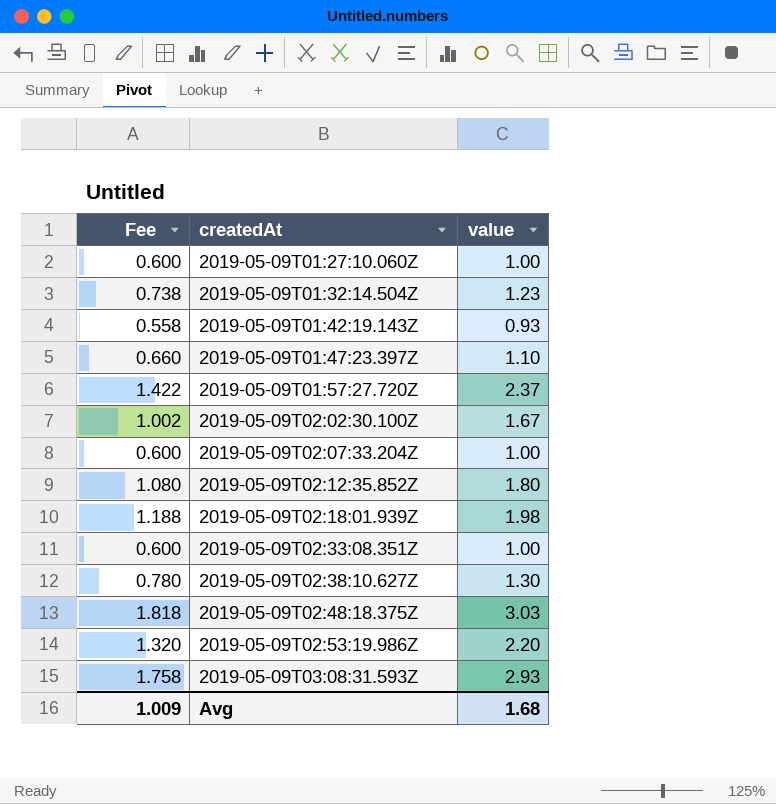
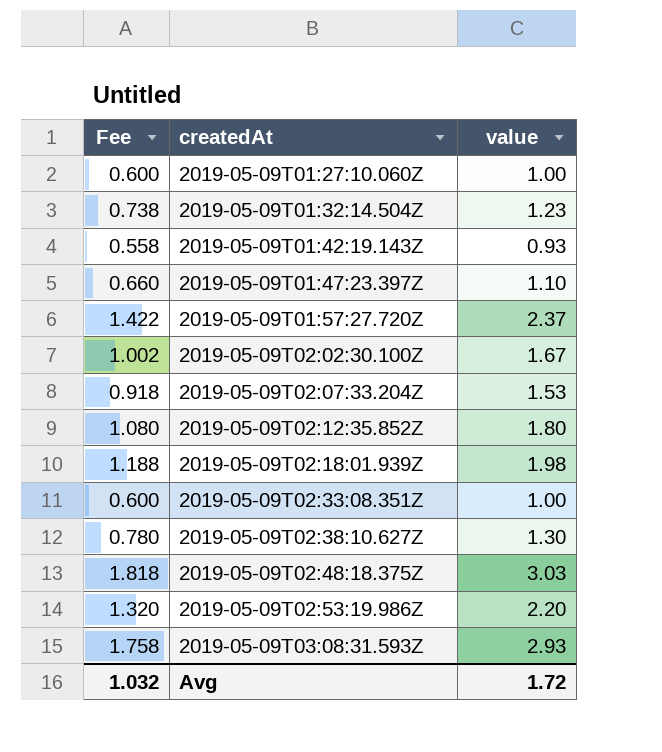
2019-05-09T02:07:33.204Z | Fee: 0.600 -> 0.918
2019-05-09T02:07:33.204Z | value: 1.00 -> 1.53
Avg | Fee: 1.009 -> 1.032
Avg | value: 1.68 -> 1.72

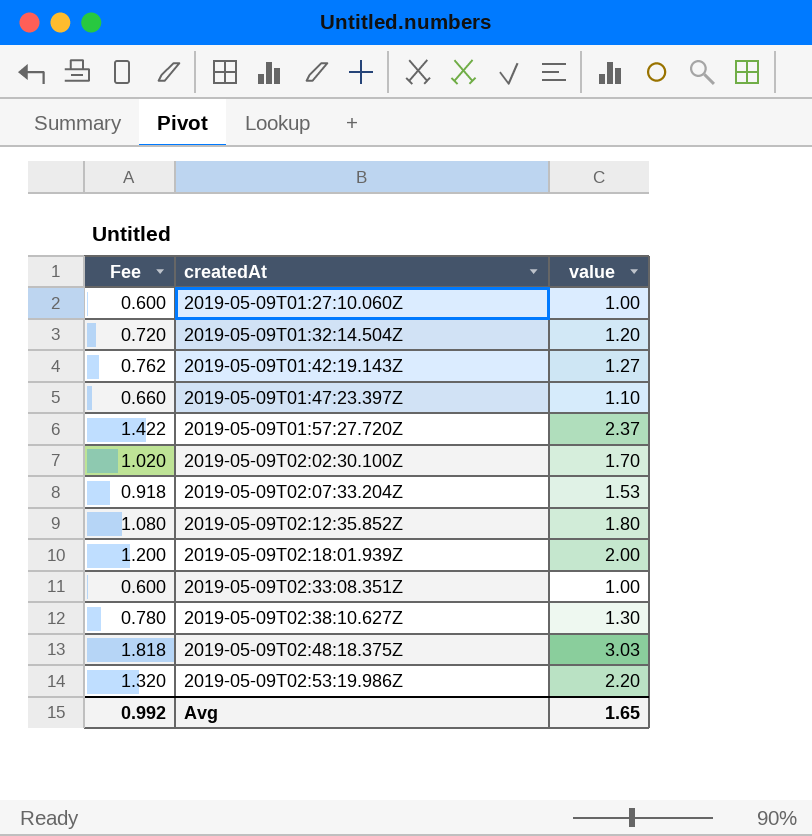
row 2019-05-09T03:08:31.593Z: 1.758 | 2.93 -> none
2019-05-09T01:32:14.504Z | Fee: 0.738 -> 0.720
2019-05-09T01:32:14.504Z | value: 1.23 -> 1.20
2019-05-09T01:42:19.143Z | Fee: 0.558 -> 0.762
2019-05-09T01:42:19.143Z | value: 0.93 -> 1.27
2019-05-09T02:02:30.100Z | Fee: 1.002 -> 1.020
2019-05-09T02:02:30.100Z | value: 1.67 -> 1.70
2019-05-09T02:18:01.939Z | Fee: 1.188 -> 1.200
2019-05-09T02:18:01.939Z | value: 1.98 -> 2.00
Avg | Fee: 1.032 -> 0.992
Avg | value: 1.72 -> 1.65

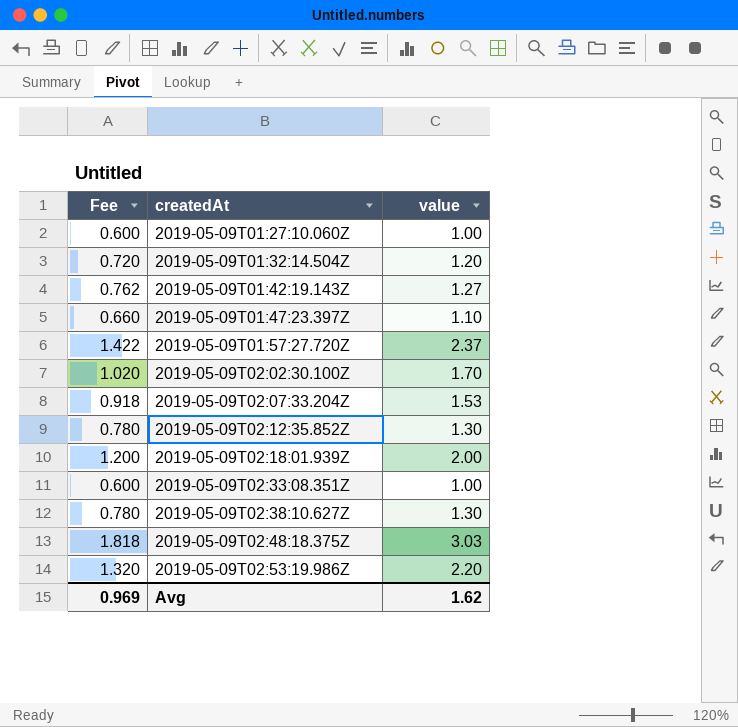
2019-05-09T02:12:35.852Z | Fee: 1.080 -> 0.780
2019-05-09T02:12:35.852Z | value: 1.80 -> 1.30
Avg | Fee: 0.992 -> 0.969
Avg | value: 1.65 -> 1.62

